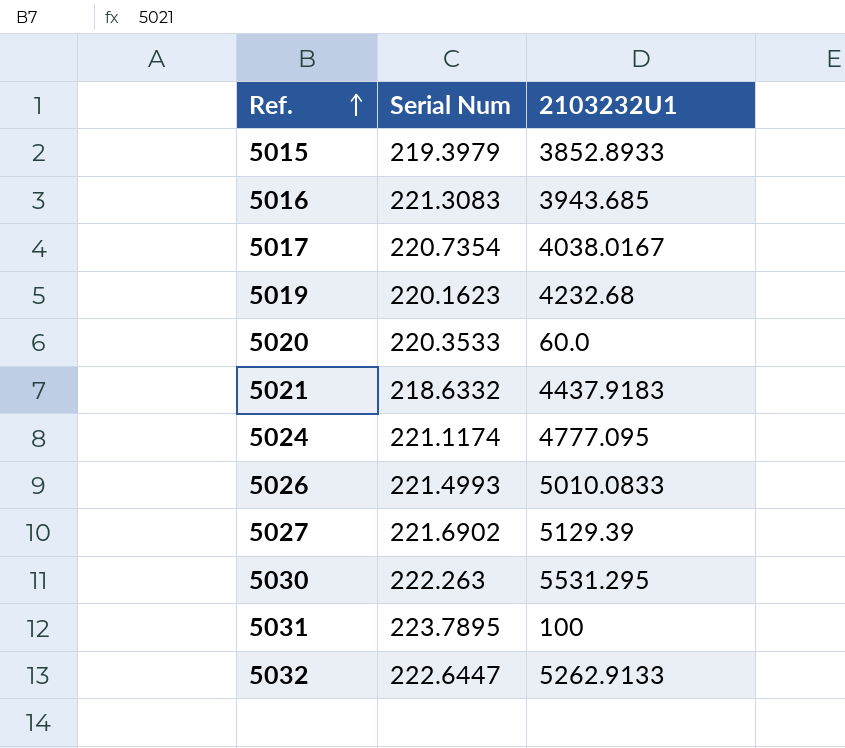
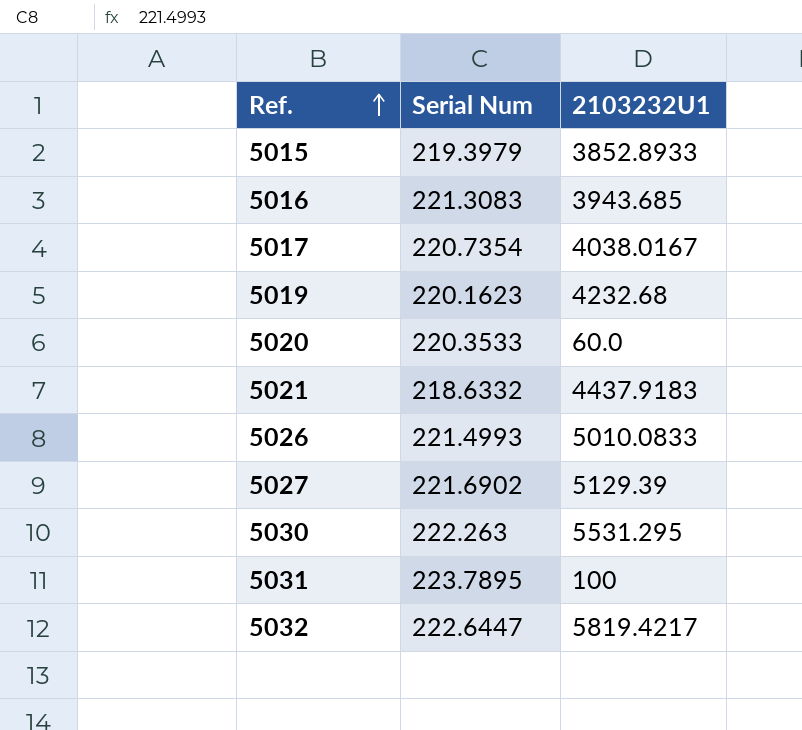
row 5024: 221.1174 | 4777.095 -> none
5032 | 2103232U1: 5262.9133 -> 5819.4217

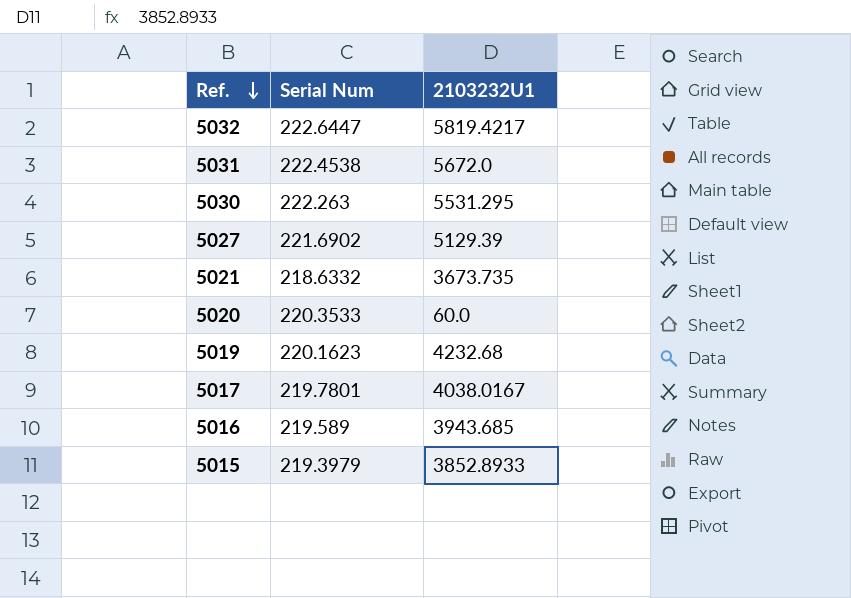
row order: Ref. ascending -> Ref. descending
row 5026: 221.4993 | 5010.0833 -> none
5031 | Serial Num: 223.7895 -> 222.4538
5031 | 2103232U1: 100 -> 5672.0
5021 | 2103232U1: 4437.9183 -> 3673.735
5017 | Serial Num: 220.7354 -> 219.7801
5016 | Serial Num: 221.3083 -> 219.589

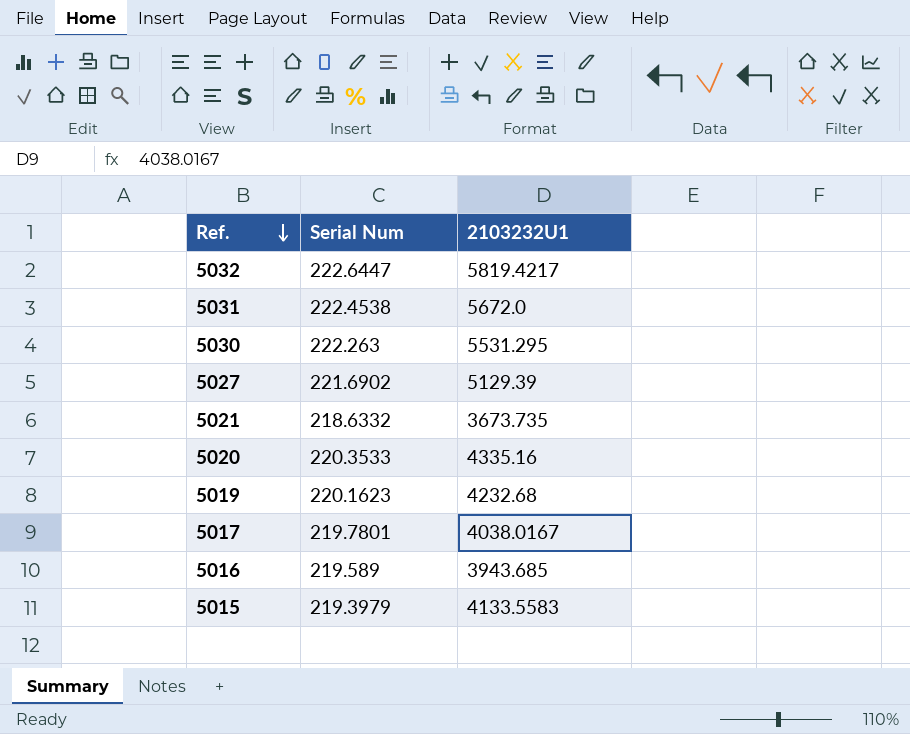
5020 | 2103232U1: 60.0 -> 4335.16
5015 | 2103232U1: 3852.8933 -> 4133.5583

